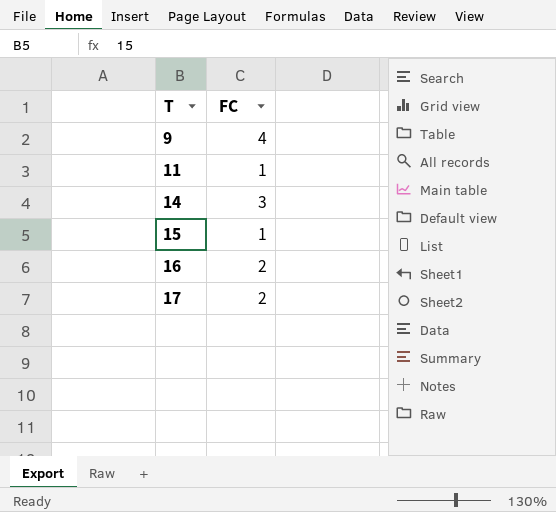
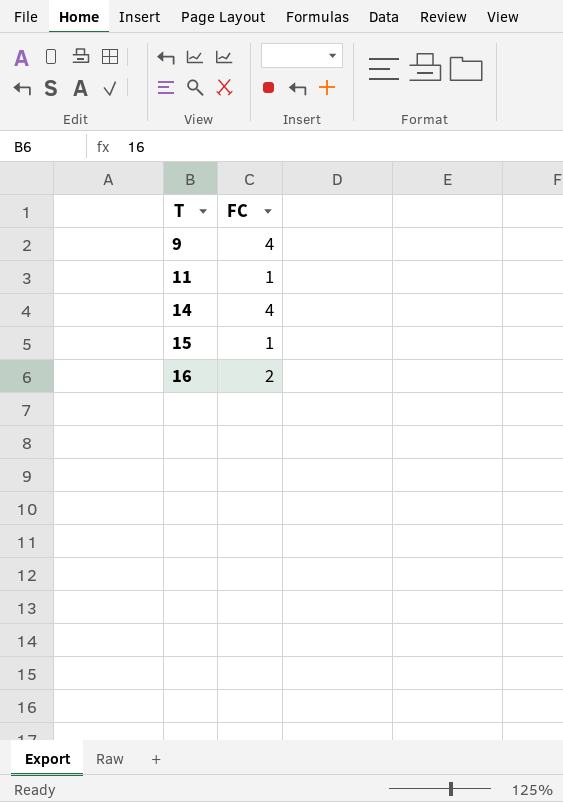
row 17: 2 -> none
14 | FC: 3 -> 4

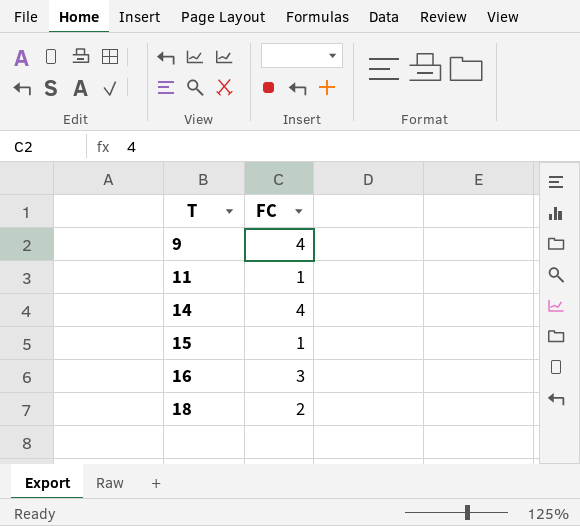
16 | FC: 2 -> 3
row 18: none -> 2

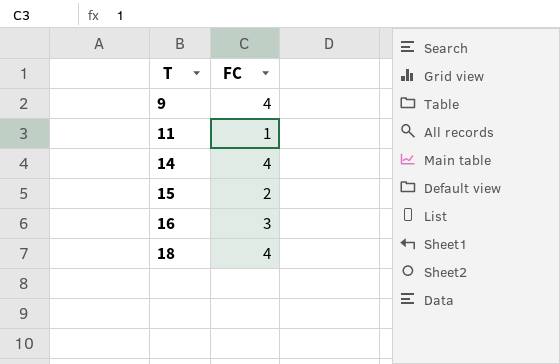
15 | FC: 1 -> 2
18 | FC: 2 -> 4

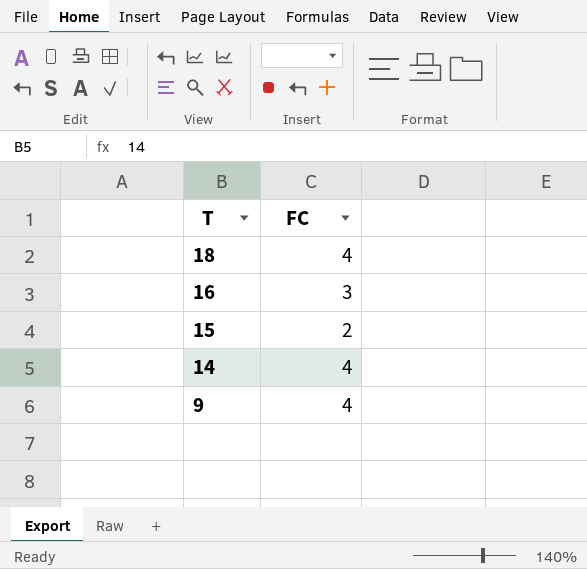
row order: T ascending -> T descending
row 11: 1 -> none

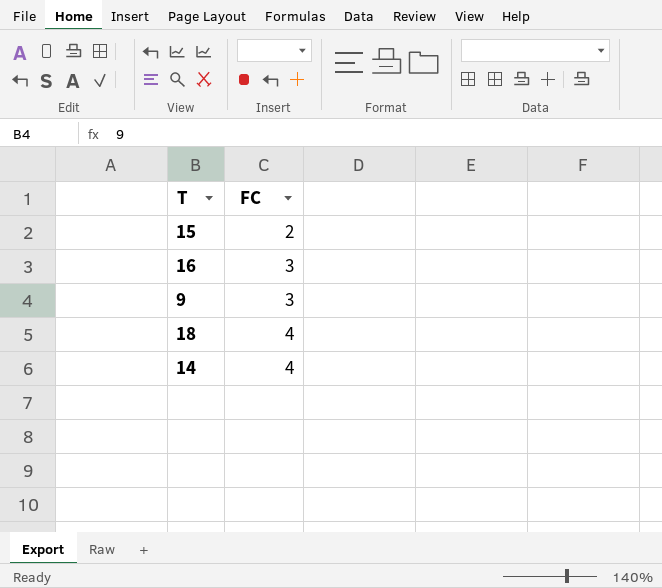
row order: T descending -> FC ascending
9 | FC: 4 -> 3

